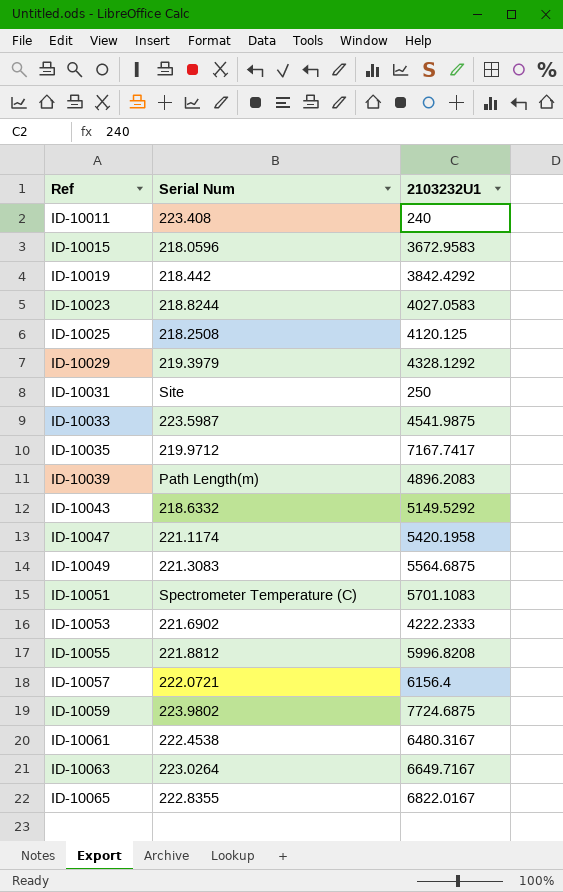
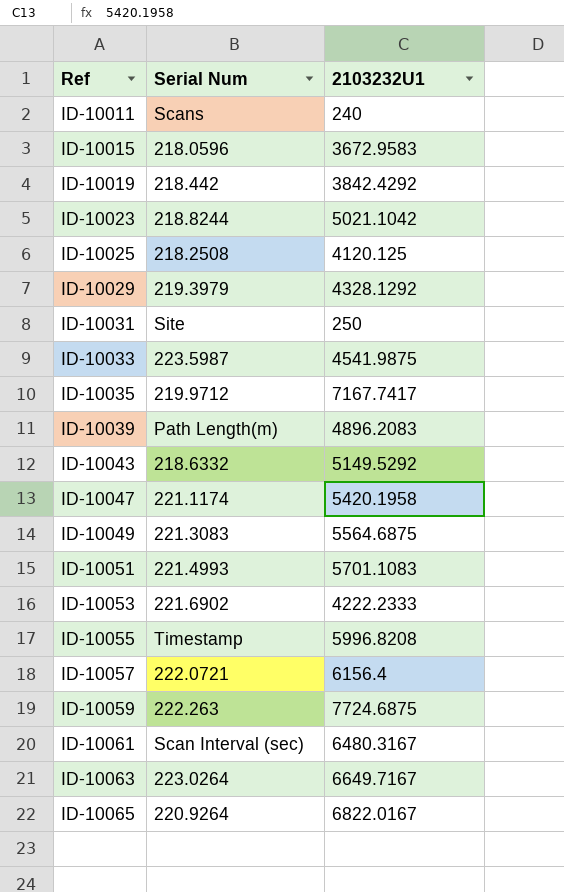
ID-10011 | Serial Num: 223.408 -> Scans
ID-10023 | 2103232U1: 4027.0583 -> 5021.1042
ID-10051 | Serial Num: Spectrometer Temperature (C) -> 221.4993
ID-10055 | Serial Num: 221.8812 -> Timestamp
ID-10059 | Serial Num: 223.9802 -> 222.263
ID-10061 | Serial Num: 222.4538 -> Scan Interval (sec)
ID-10065 | Serial Num: 222.8355 -> 220.9264

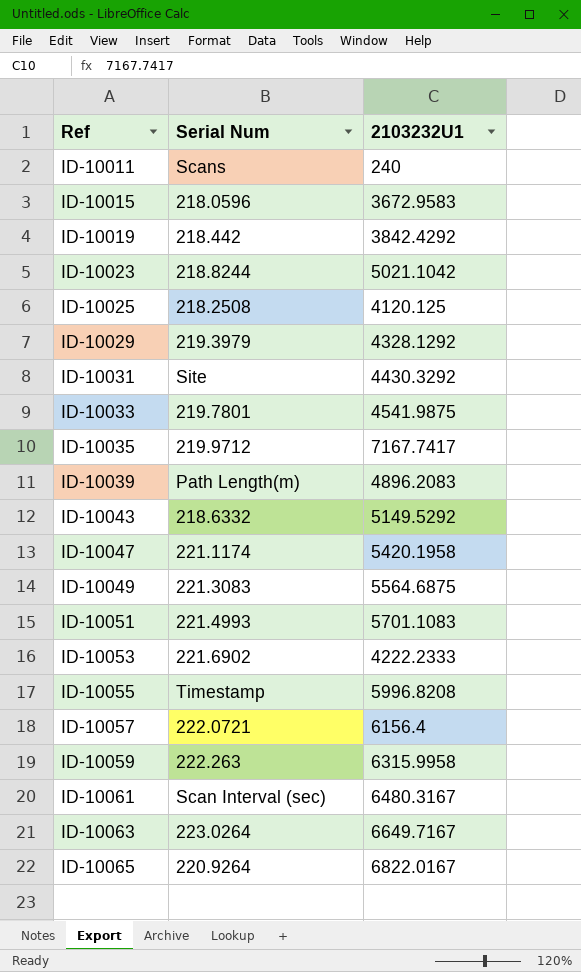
ID-10031 | 2103232U1: 250 -> 4430.3292
ID-10033 | Serial Num: 223.5987 -> 219.7801
ID-10059 | 2103232U1: 7724.6875 -> 6315.9958

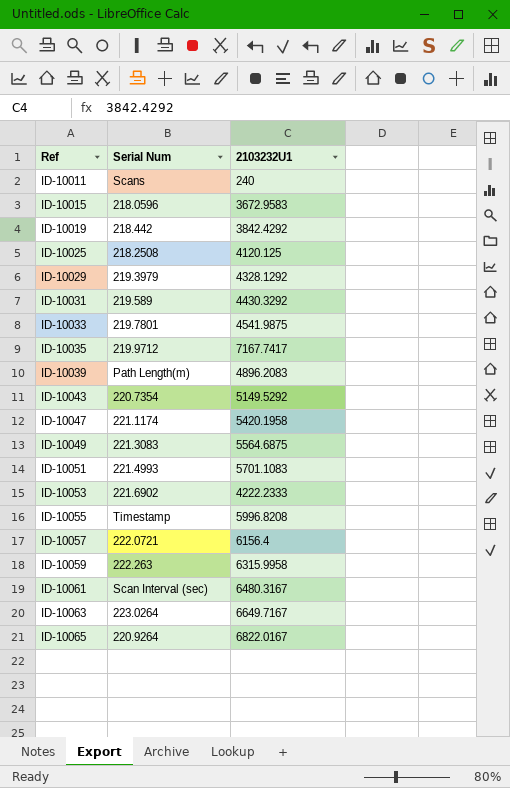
row ID-10023: 218.8244 | 5021.1042 -> none
ID-10031 | Serial Num: Site -> 219.589
ID-10043 | Serial Num: 218.6332 -> 220.7354

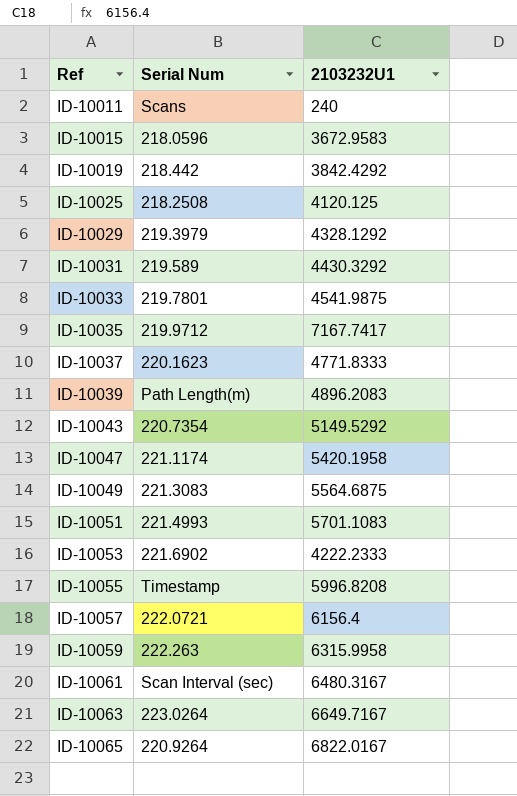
row ID-10037: none -> 220.1623 | 4771.8333

